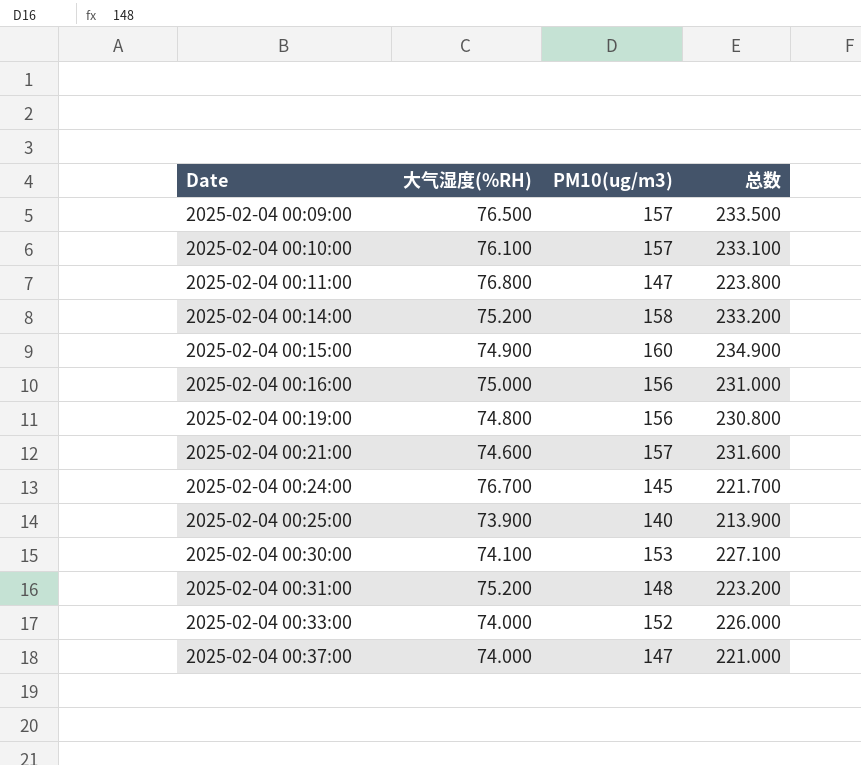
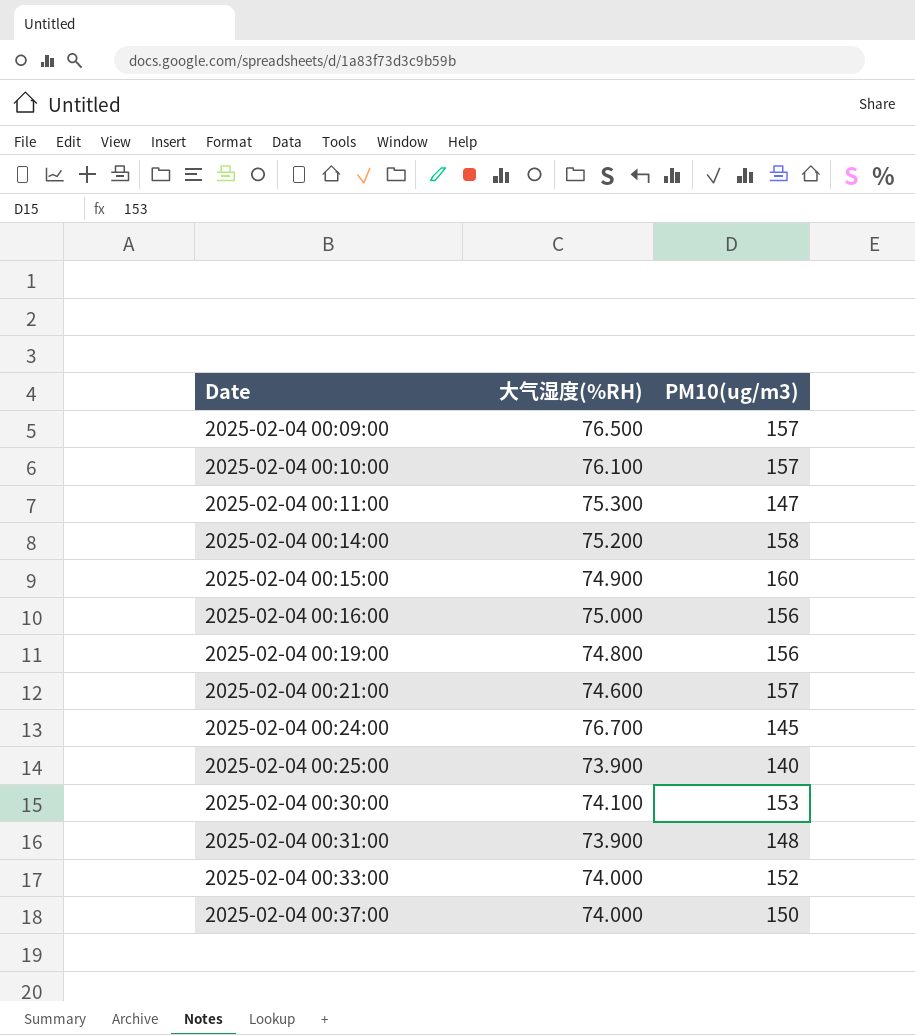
column 总数 | formula: [大气湿度(%RH)] + [PM10(ug/m3)] -> none
2025-02-04 00:11:00 | 大气湿度(%RH): 76.800 -> 75.300
2025-02-04 00:31:00 | 大气湿度(%RH): 75.200 -> 73.900
2025-02-04 00:37:00 | PM10(ug/m3): 147 -> 150

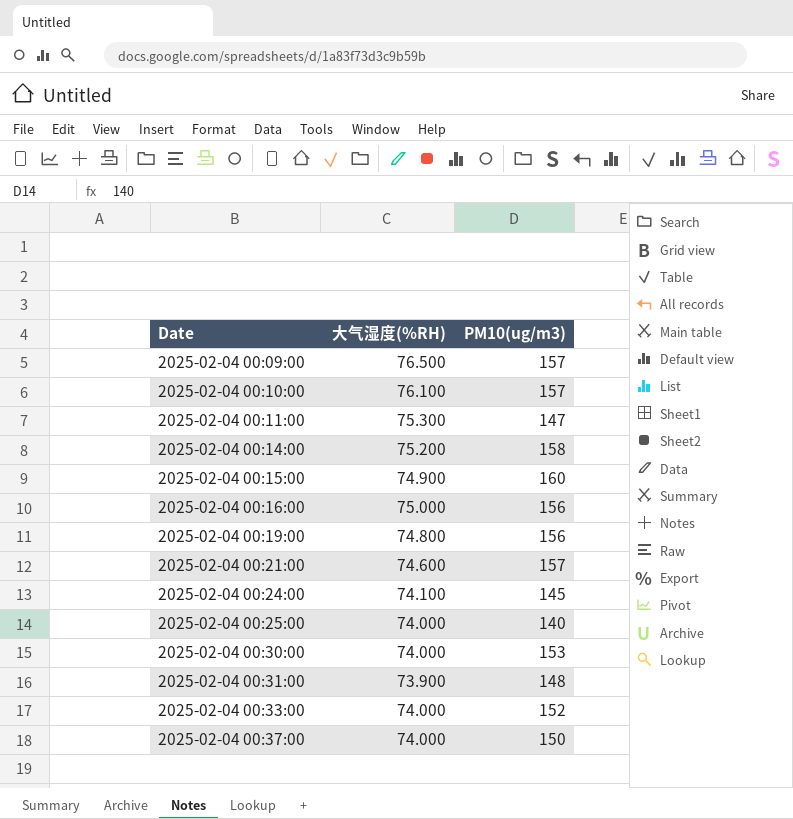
2025-02-04 00:24:00 | 大气湿度(%RH): 76.700 -> 74.100
2025-02-04 00:25:00 | 大气湿度(%RH): 73.900 -> 74.000
2025-02-04 00:30:00 | 大气湿度(%RH): 74.100 -> 74.000

